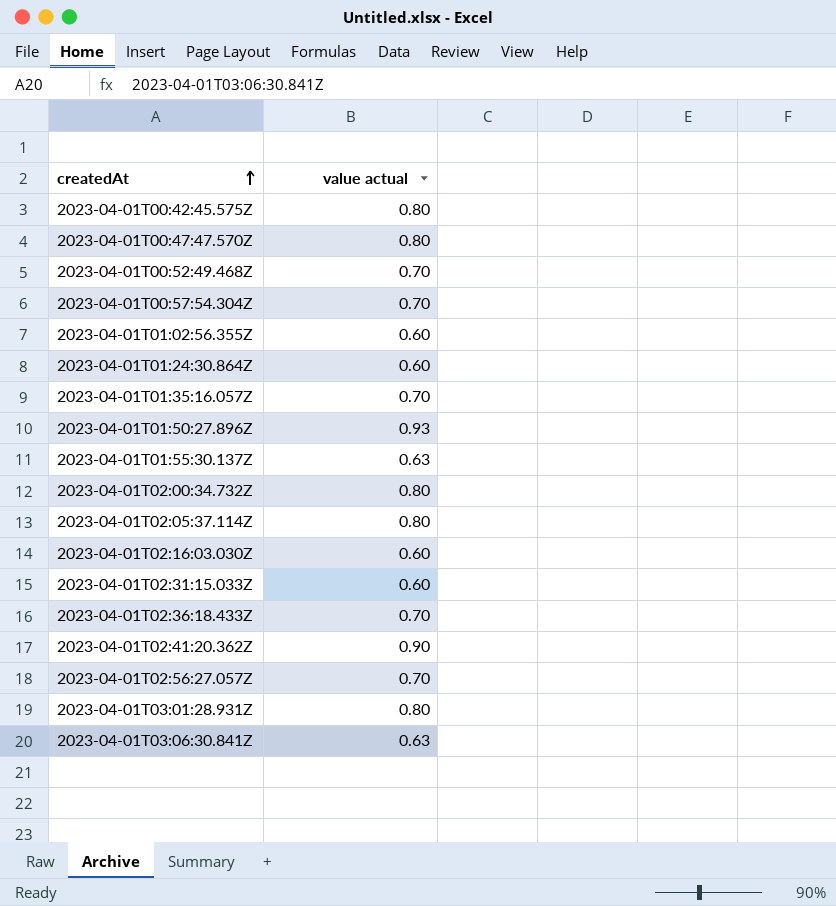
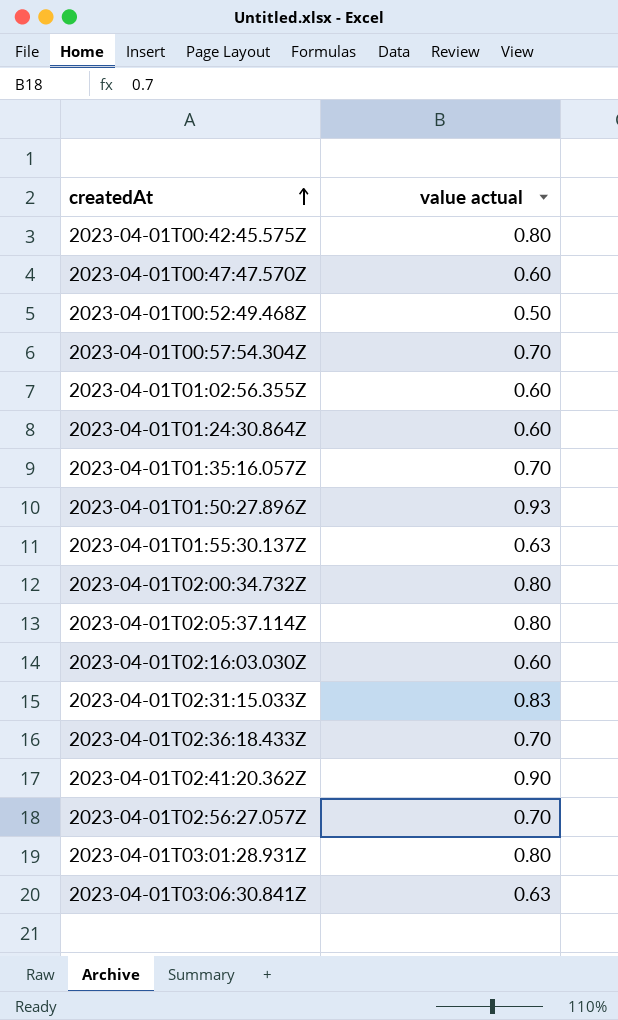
2023-04-01T00:47:47.570Z | value actual: 0.80 -> 0.60
2023-04-01T00:52:49.468Z | value actual: 0.70 -> 0.50
2023-04-01T02:31:15.033Z | value actual: 0.60 -> 0.83

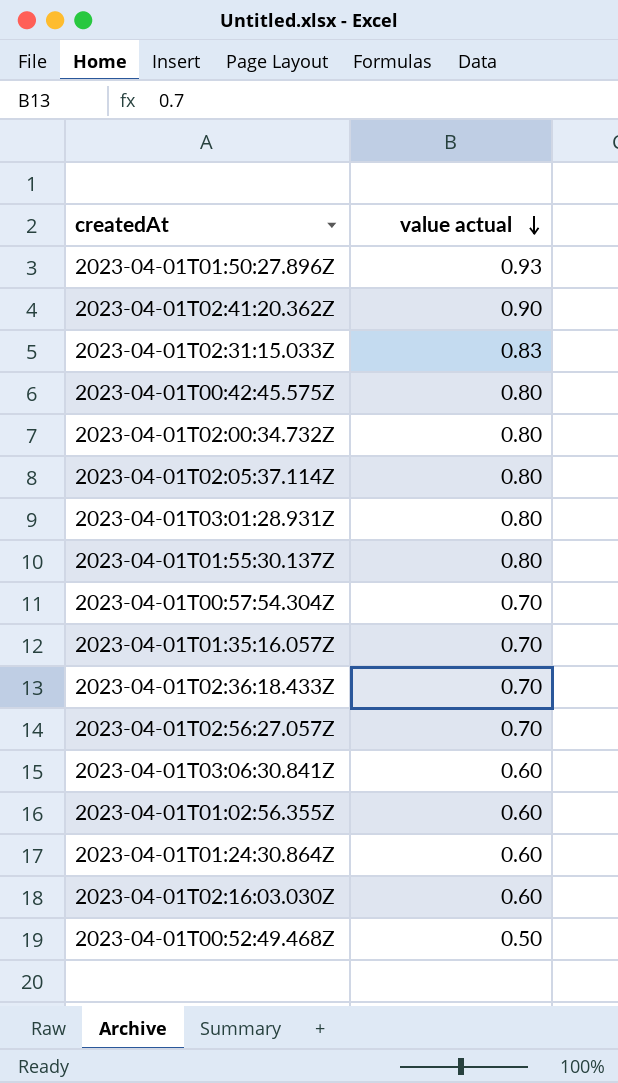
row order: createdAt ascending -> value actual descending
row 2023-04-01T00:47:47.570Z: 0.60 -> none
2023-04-01T01:55:30.137Z | value actual: 0.63 -> 0.80
2023-04-01T03:06:30.841Z | value actual: 0.63 -> 0.60

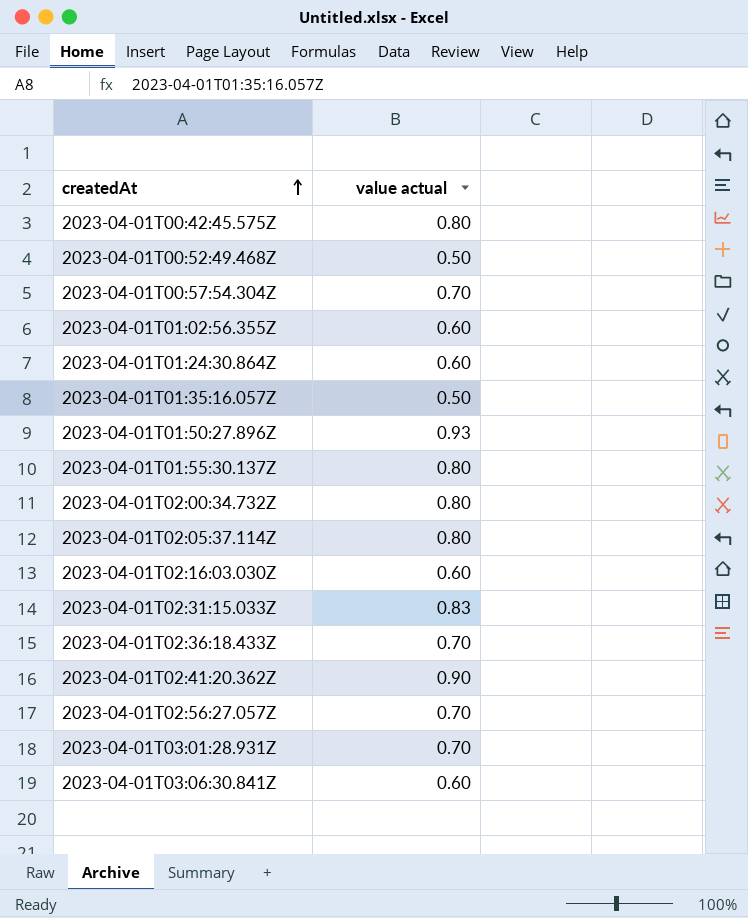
row order: value actual descending -> createdAt ascending
2023-04-01T01:35:16.057Z | value actual: 0.70 -> 0.50
2023-04-01T03:01:28.931Z | value actual: 0.80 -> 0.70

